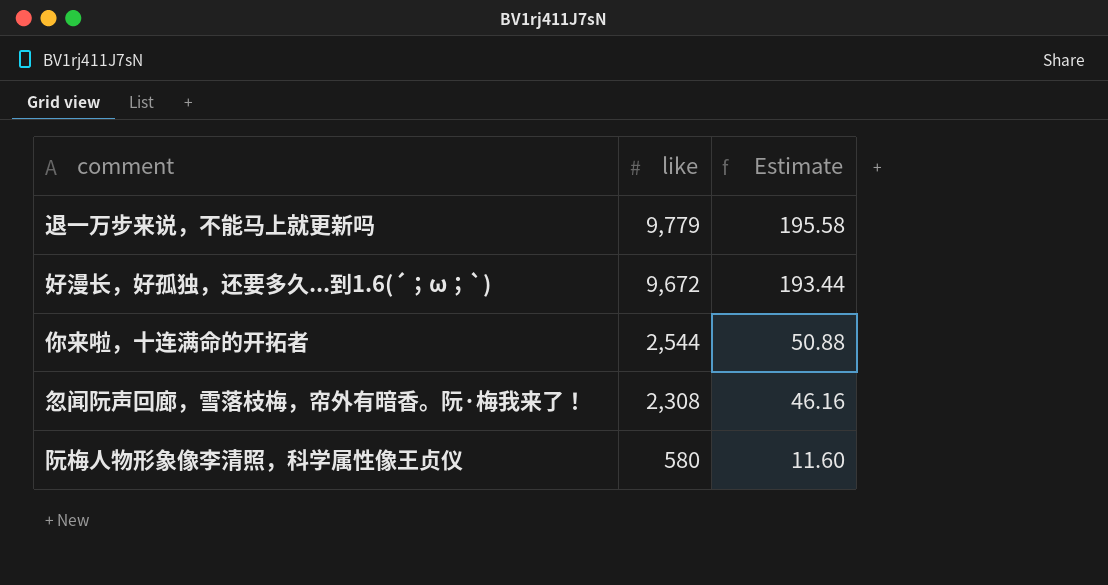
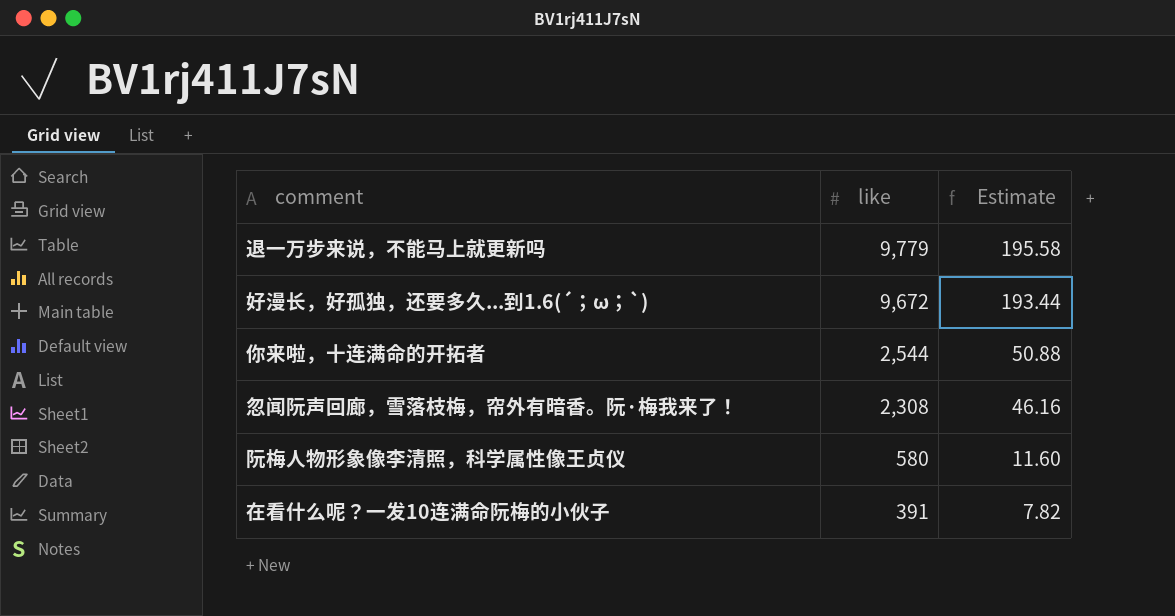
row 在看什么呢？一发10连满命阮梅的小伙子: none -> 391 | 7.82

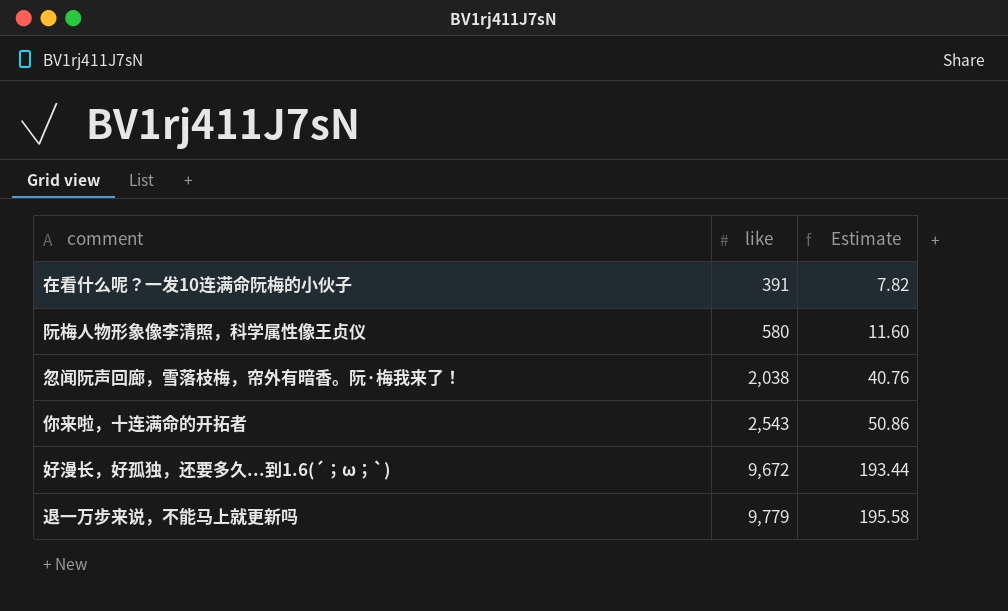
row order: like descending -> like ascending
忽闻阮声回廊，雪落枝梅，帘外有暗香。阮·梅我来了！ | like: 2,308 -> 2,038
忽闻阮声回廊，雪落枝梅，帘外有暗香。阮·梅我来了！ | Estimate: 46.16 -> 40.76
你来啦，十连满命的开拓者 | like: 2,544 -> 2,543
你来啦，十连满命的开拓者 | Estimate: 50.88 -> 50.86

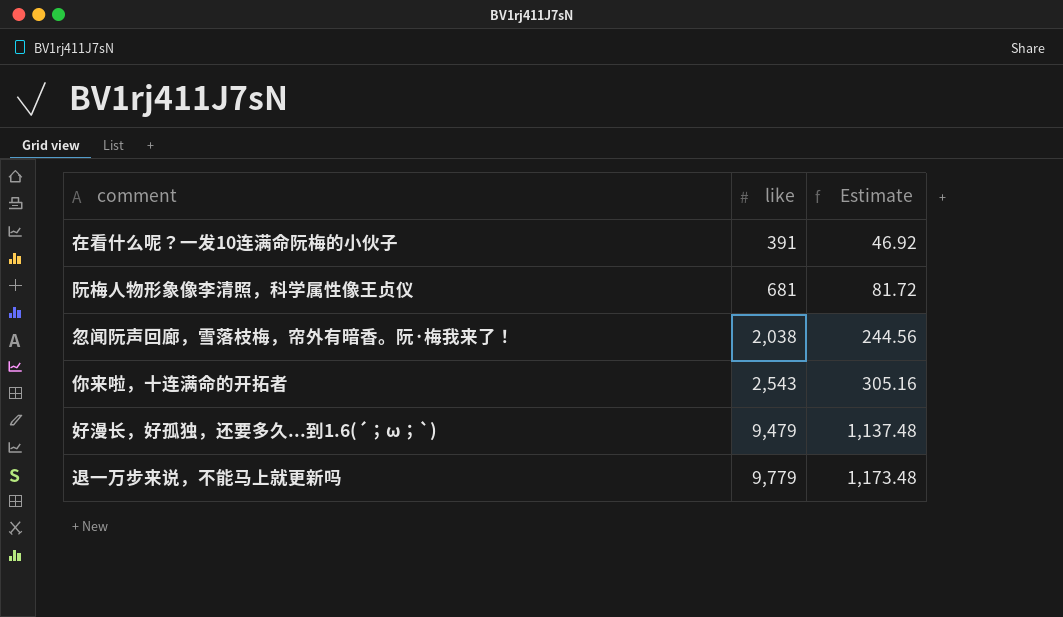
column Estimate | formula: [like] * 0.02 -> [like] * 0.12
阮梅人物形象像李清照，科学属性像王贞仪 | like: 580 -> 681
好漫长，好孤独，还要多久...到1.6(´；ω；`) | like: 9,672 -> 9,479

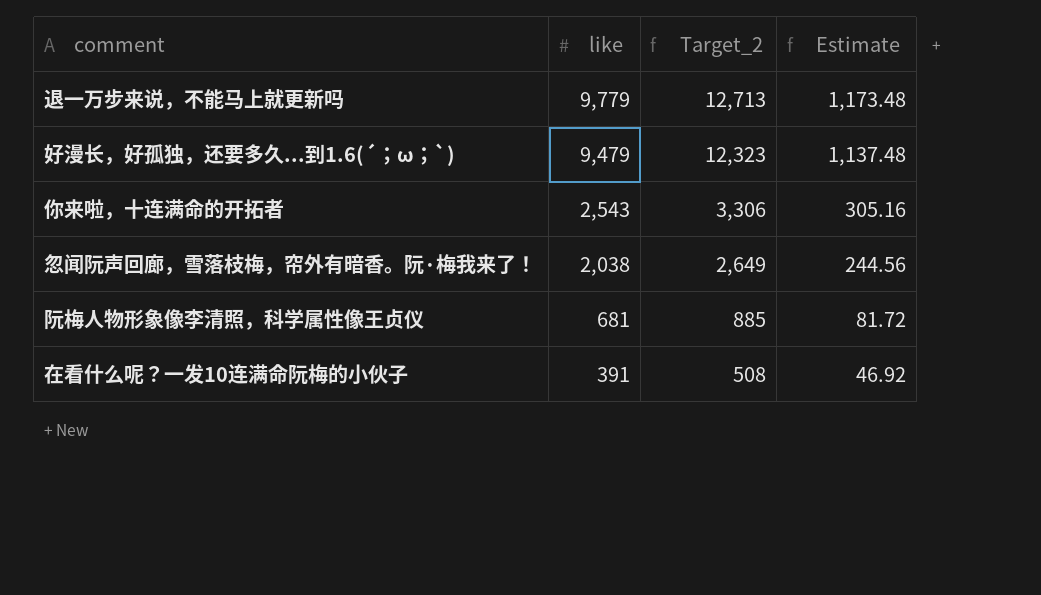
row order: like ascending -> like descending
column Target_2 | formula: none -> [like] * 1.3

